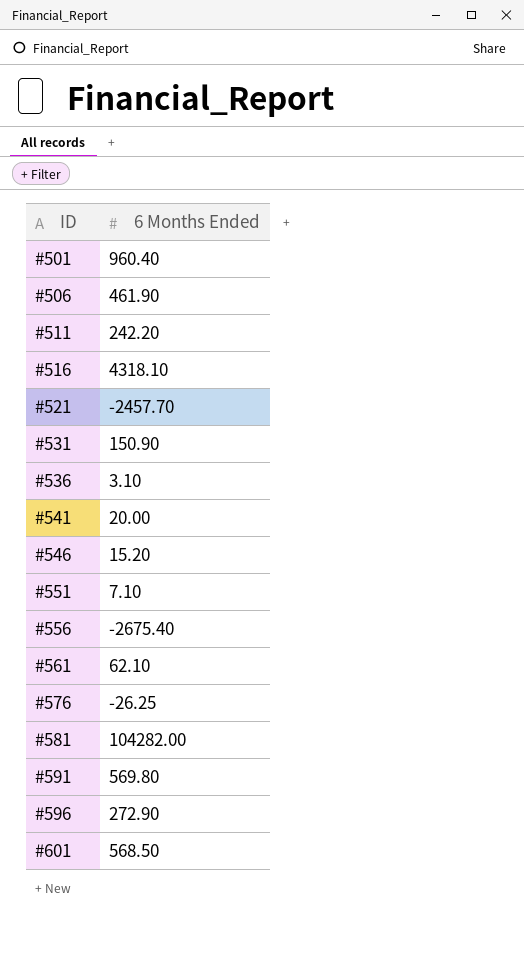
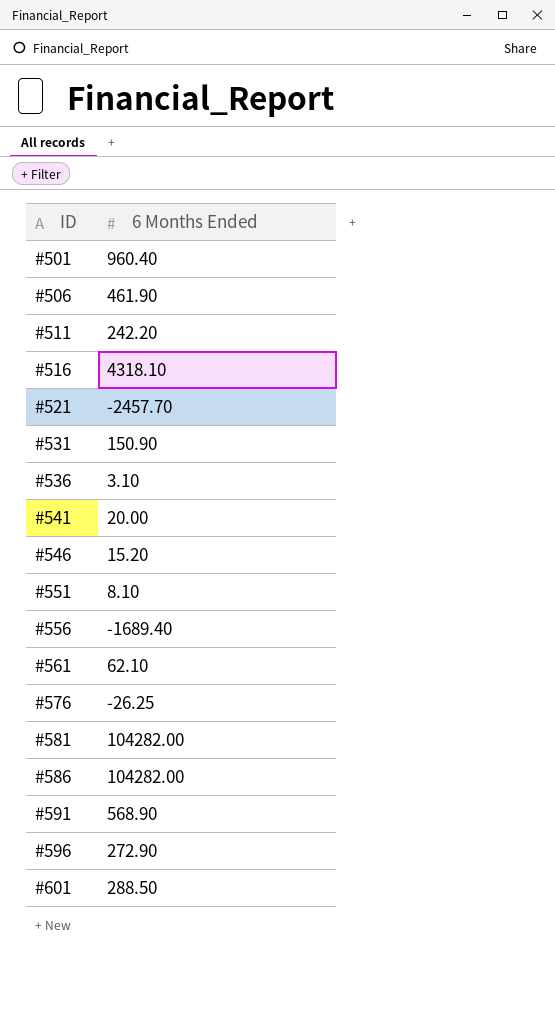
#551 | 6 Months Ended: 7.10 -> 8.10
#556 | 6 Months Ended: -2675.40 -> -1689.40
row #586: none -> 104282.00
#591 | 6 Months Ended: 569.80 -> 568.90
#601 | 6 Months Ended: 568.50 -> 288.50

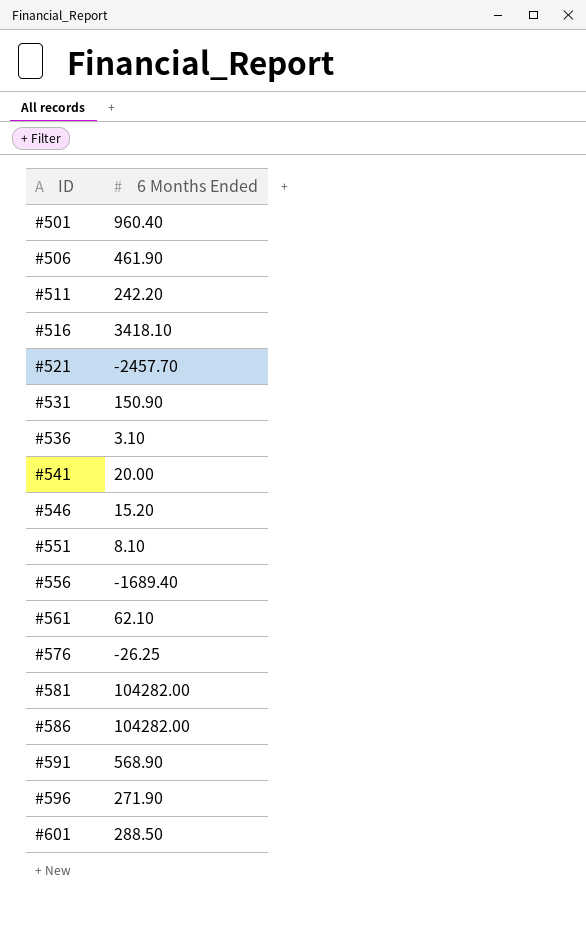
#516 | 6 Months Ended: 4318.10 -> 3418.10
#596 | 6 Months Ended: 272.90 -> 271.90

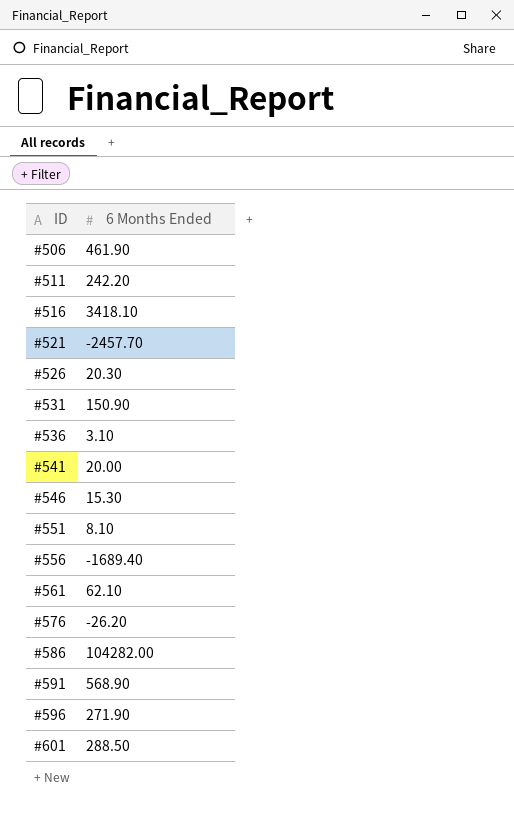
row #501: 960.40 -> none
row #581: 104282.00 -> none
row #526: none -> 20.30
#546 | 6 Months Ended: 15.20 -> 15.30
#576 | 6 Months Ended: -26.25 -> -26.20

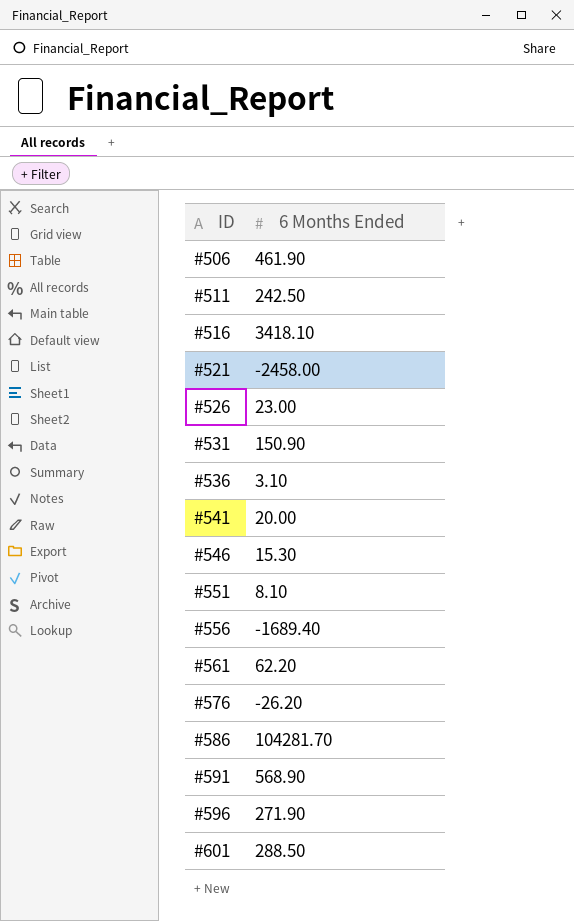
#511 | 6 Months Ended: 242.20 -> 242.50
#521 | 6 Months Ended: -2457.70 -> -2458.00
#526 | 6 Months Ended: 20.30 -> 23.00
#561 | 6 Months Ended: 62.10 -> 62.20
#586 | 6 Months Ended: 104282.00 -> 104281.70

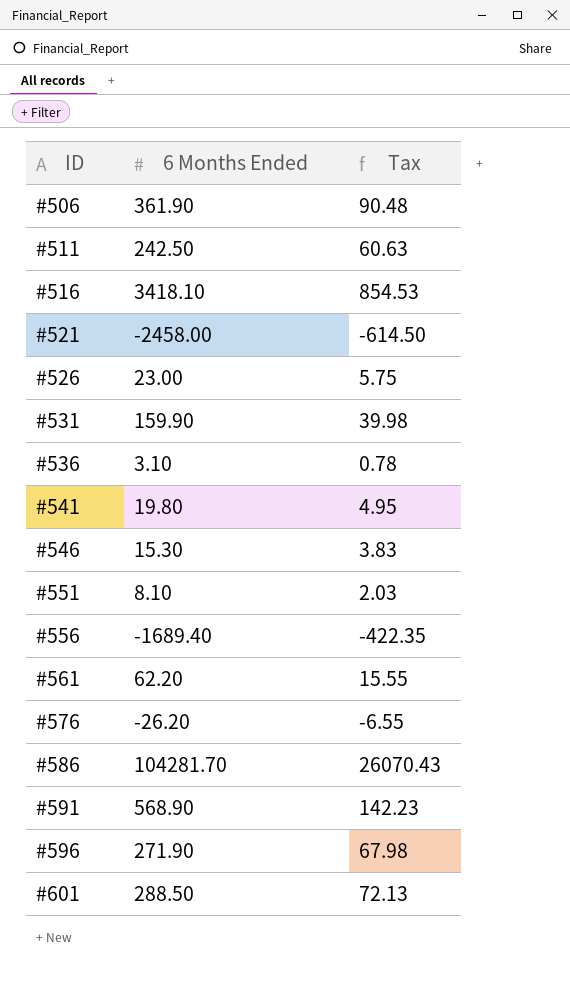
column Tax | formula: none -> [6 Months Ended] * 0.25
#506 | 6 Months Ended: 461.90 -> 361.90
#531 | 6 Months Ended: 150.90 -> 159.90
#541 | 6 Months Ended: 20.00 -> 19.80

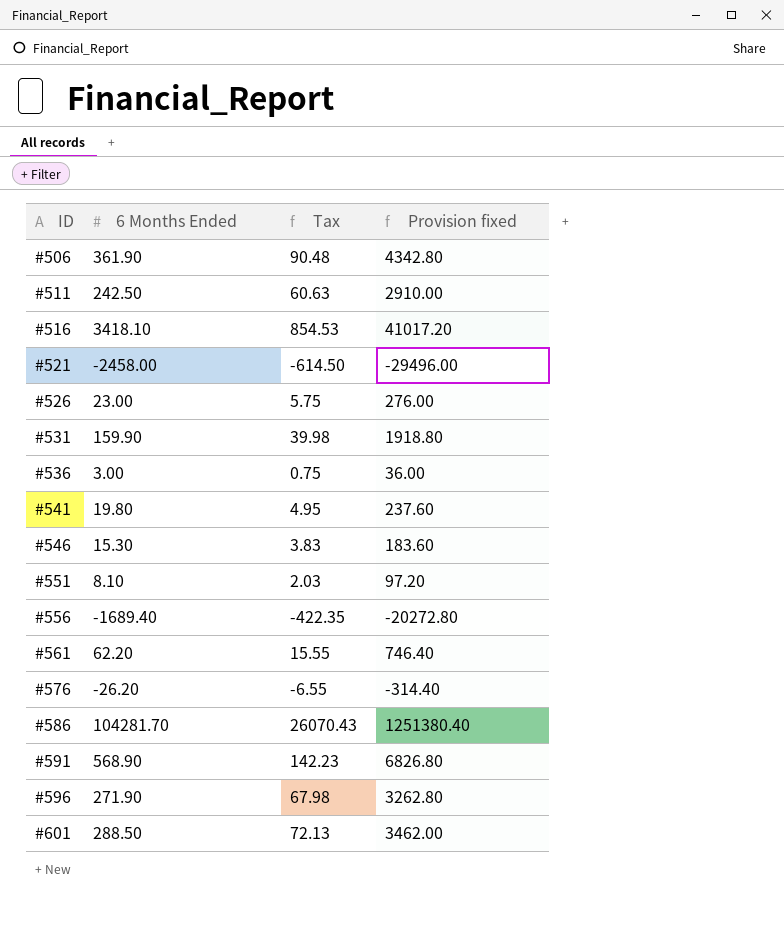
column Provision fixed | formula: none -> [6 Months Ended] * 12
#536 | 6 Months Ended: 3.10 -> 3.00
#536 | Tax: 0.78 -> 0.75

